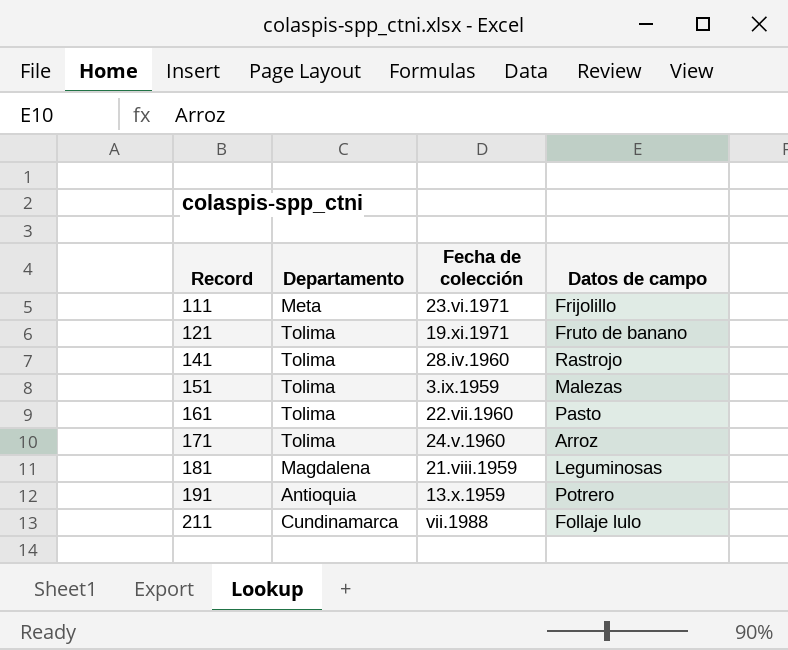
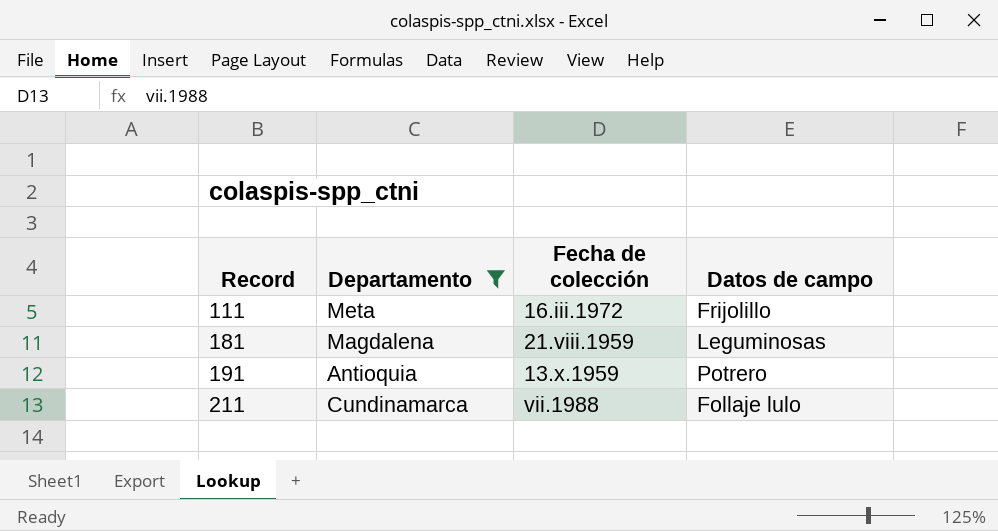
filter: none -> Departamento != Tolima
111 | Fecha de colección: 23.vi.1971 -> 16.iii.1972

